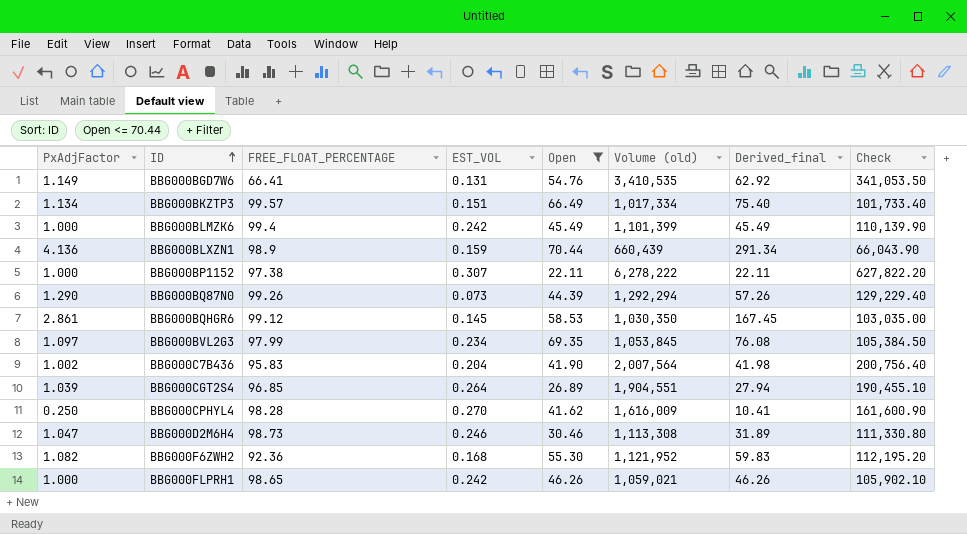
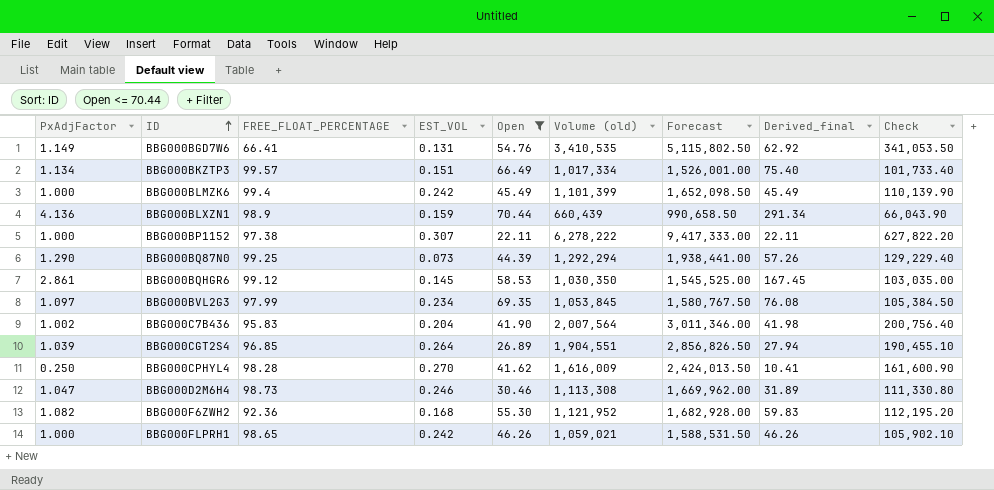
column Forecast | formula: none -> [Volume (old)] * 1.5
BBG000BQ87N0 | FREE_FLOAT_PERCENTAGE: 99.26 -> 99.25

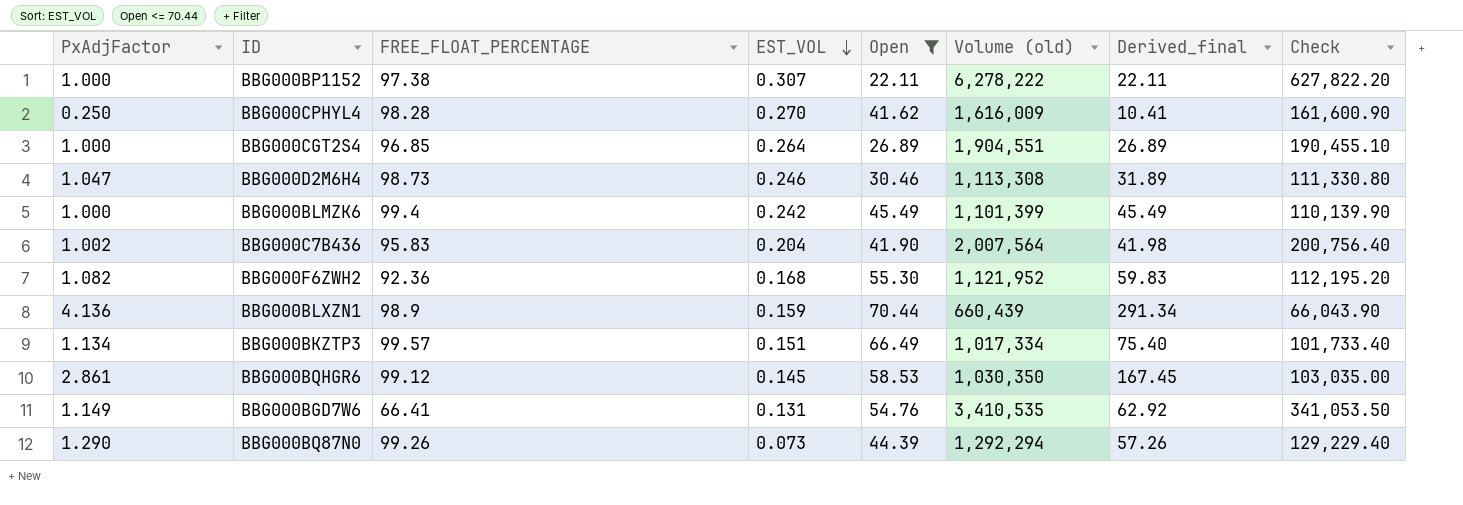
row order: ID ascending -> EST_VOL descending
column Forecast | formula: [Volume (old)] * 1.5 -> none
row BBG000BVL2G3: 1.097 | 97.99 | 0.234 | 69.35 | 1,053,845 | 1,580,767.50 | 76.08 | 105,384.50 -> none
row BBG000FLPRH1: 1.000 | 98.65 | 0.242 | 46.26 | 1,059,021 | 1,588,531.50 | 46.26 | 105,902.10 -> none
BBG000CGT2S4 | PxAdjFactor: 1.039 -> 1.000
BBG000CGT2S4 | Derived_final: 27.94 -> 26.89
BBG000BQ87N0 | FREE_FLOAT_PERCENTAGE: 99.25 -> 99.26

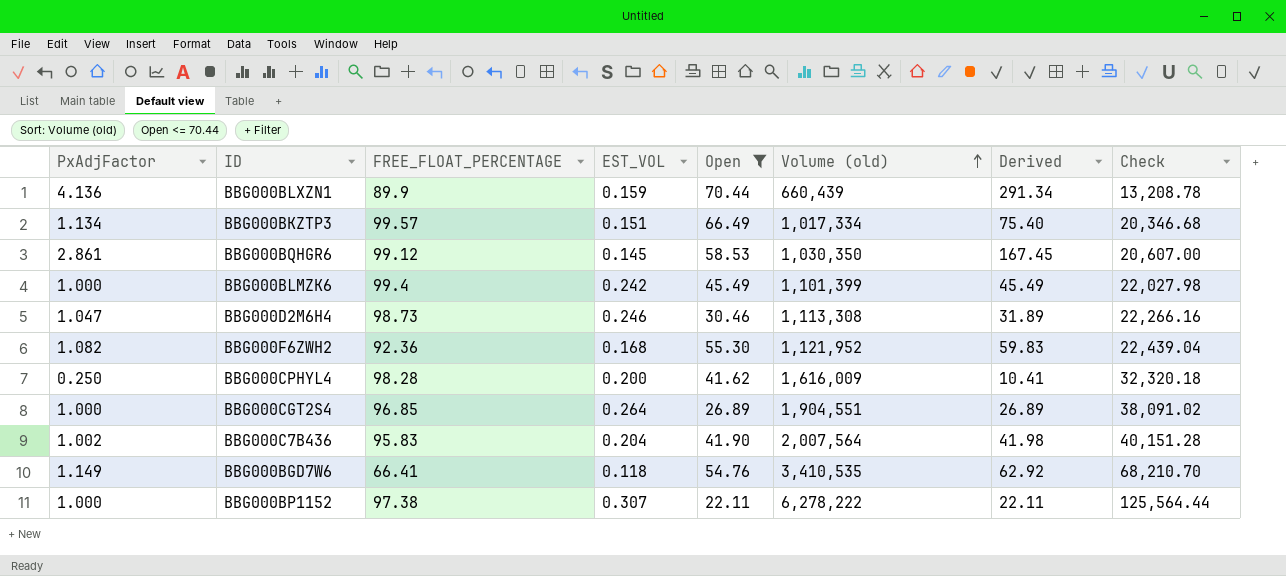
row order: EST_VOL descending -> Volume (old) ascending
column name: Derived_final -> Derived
column Check | formula: [Volume (old)] * 0.1 -> [Volume (old)] * 0.02
row BBG000BQ87N0: 1.290 | 99.26 | 0.073 | 44.39 | 1,292,294 | 57.26 | 129,229.40 -> none
BBG000BLXZN1 | FREE_FLOAT_PERCENTAGE: 98.9 -> 89.9
BBG000CPHYL4 | EST_VOL: 0.270 -> 0.200
BBG000BGD7W6 | EST_VOL: 0.131 -> 0.118

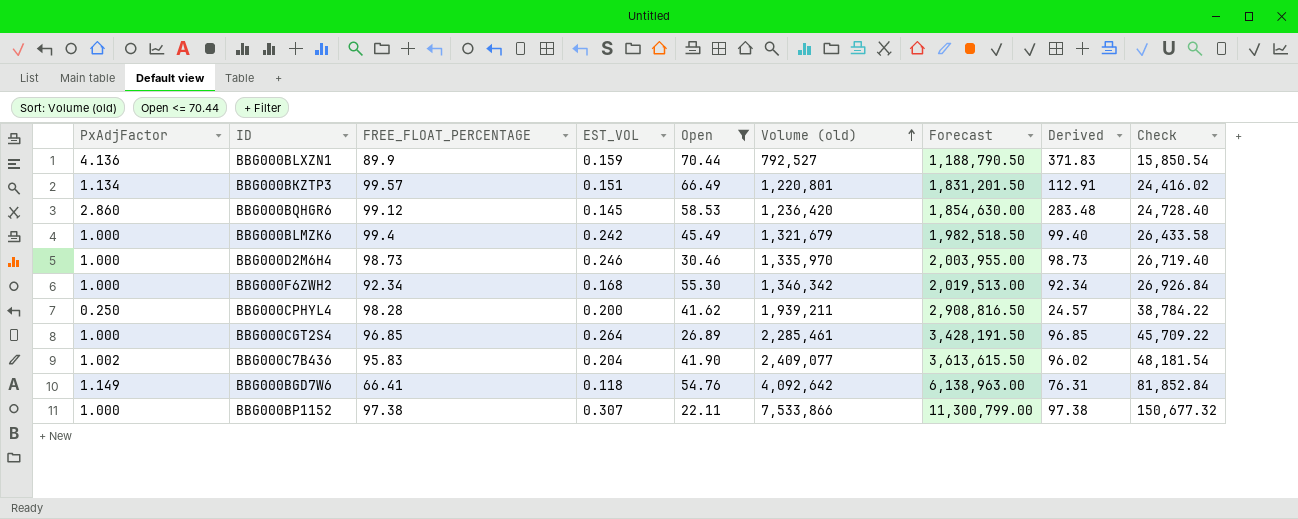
column Forecast | formula: none -> [Volume (old)] * 1.5
column Derived | formula: [PxAdjFactor] * [Open] -> [PxAdjFactor] * [FREE_FLOAT_PERCENTAGE]
BBG000BLXZN1 | Volume (old): 660,439 -> 792,527
BBG000BLXZN1 | Check: 13,208.78 -> 15,850.54
BBG000BKZTP3 | Volume (old): 1,017,334 -> 1,220,801
BBG000BKZTP3 | Check: 20,346.68 -> 24,416.02
BBG000BQHGR6 | PxAdjFactor: 2.861 -> 2.860
BBG000BQHGR6 | Volume (old): 1,030,350 -> 1,236,420
BBG000BQHGR6 | Check: 20,607.00 -> 24,728.40
BBG000BLMZK6 | Volume (old): 1,101,399 -> 1,321,679
BBG000BLMZK6 | Check: 22,027.98 -> 26,433.58
BBG000D2M6H4 | PxAdjFactor: 1.047 -> 1.000
BBG000D2M6H4 | Volume (old): 1,113,308 -> 1,335,970
BBG000D2M6H4 | Check: 22,266.16 -> 26,719.40
BBG000F6ZWH2 | PxAdjFactor: 1.082 -> 1.000
BBG000F6ZWH2 | FREE_FLOAT_PERCENTAGE: 92.36 -> 92.34
BBG000F6ZWH2 | Volume (old): 1,121,952 -> 1,346,342
BBG000F6ZWH2 | Check: 22,439.04 -> 26,926.84
BBG000CPHYL4 | Volume (old): 1,616,009 -> 1,939,211
BBG000CPHYL4 | Check: 32,320.18 -> 38,784.22
BBG000CGT2S4 | Volume (old): 1,904,551 -> 2,285,461
BBG000CGT2S4 | Check: 38,091.02 -> 45,709.22
BBG000C7B436 | Volume (old): 2,007,564 -> 2,409,077
BBG000C7B436 | Check: 40,151.28 -> 48,181.54
BBG000BGD7W6 | Volume (old): 3,410,535 -> 4,092,642
BBG000BGD7W6 | Check: 68,210.70 -> 81,852.84
BBG000BP1152 | Volume (old): 6,278,222 -> 7,533,866
BBG000BP1152 | Check: 125,564.44 -> 150,677.32

